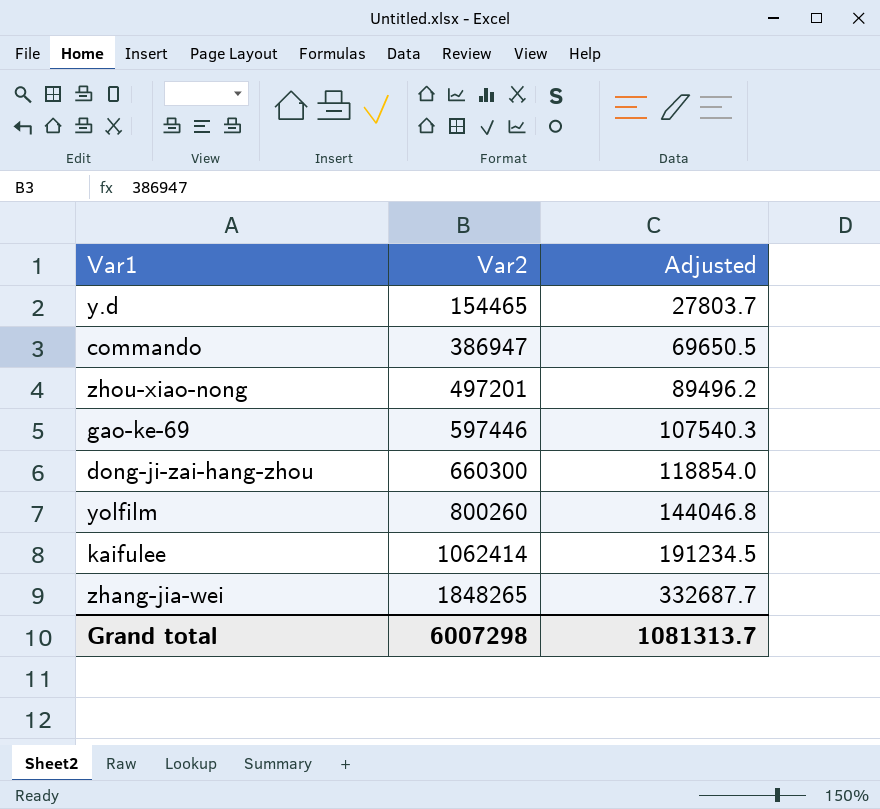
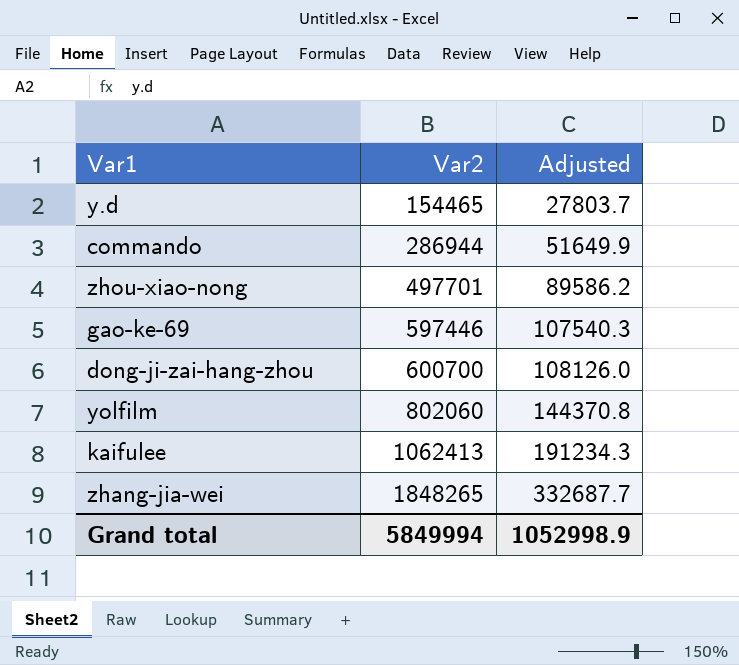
commando | Var2: 386947 -> 286944
commando | Adjusted: 69650.5 -> 51649.9
zhou-xiao-nong | Var2: 497201 -> 497701
zhou-xiao-nong | Adjusted: 89496.2 -> 89586.2
dong-ji-zai-hang-zhou | Var2: 660300 -> 600700
dong-ji-zai-hang-zhou | Adjusted: 118854.0 -> 108126.0
yolfilm | Var2: 800260 -> 802060
yolfilm | Adjusted: 144046.8 -> 144370.8
kaifulee | Var2: 1062414 -> 1062413
kaifulee | Adjusted: 191234.5 -> 191234.3
Grand total | Var2: 6007298 -> 5849994
Grand total | Adjusted: 1081313.7 -> 1052998.9

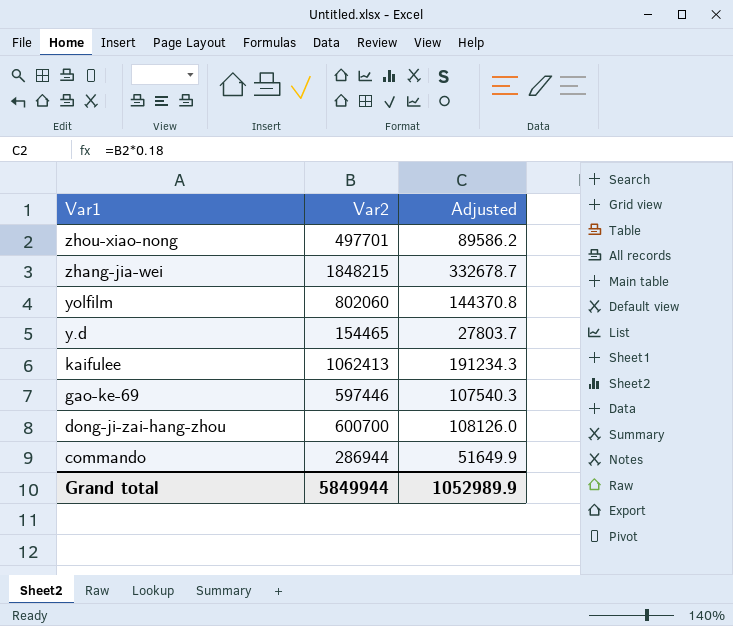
row order: Var2 ascending -> Var1 descending
zhang-jia-wei | Var2: 1848265 -> 1848215
zhang-jia-wei | Adjusted: 332687.7 -> 332678.7
Grand total | Var2: 5849994 -> 5849944
Grand total | Adjusted: 1052998.9 -> 1052989.9

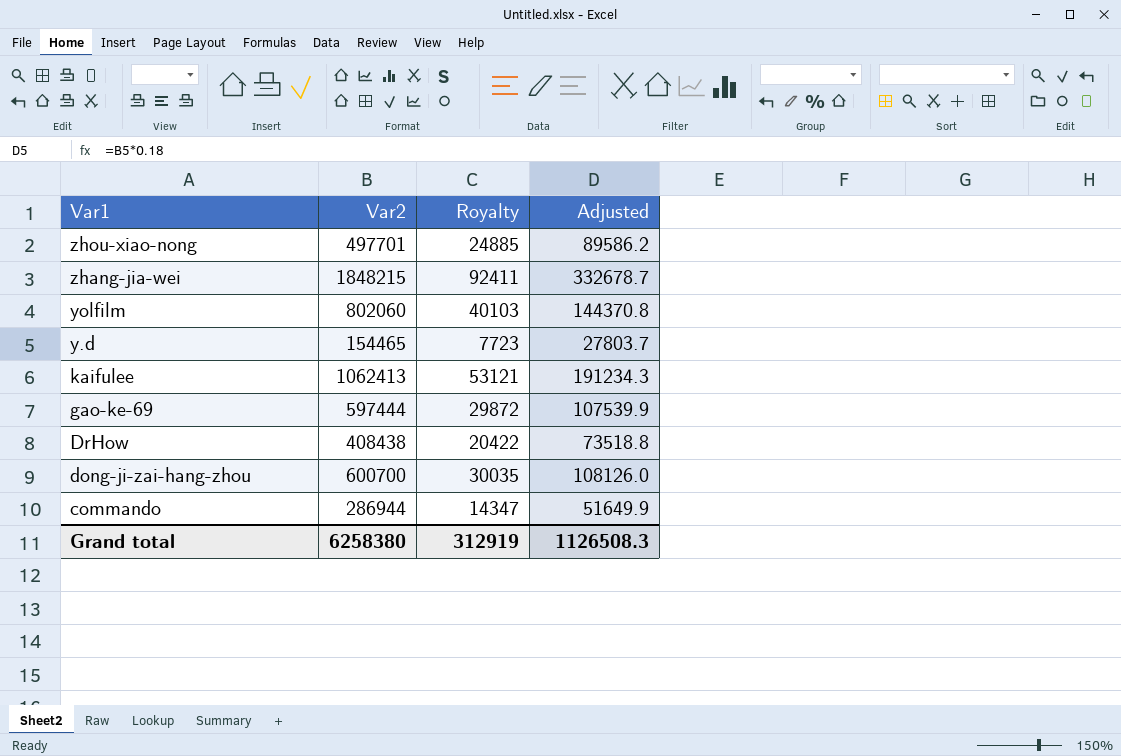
column Royalty | formula: none -> [Var2] * 0.05
gao-ke-69 | Var2: 597446 -> 597444
gao-ke-69 | Adjusted: 107540.3 -> 107539.9
row DrHow: none -> 408438 | 20422 | 73518.8
Grand total | Var2: 5849944 -> 6258380
Grand total | Adjusted: 1052989.9 -> 1126508.3

